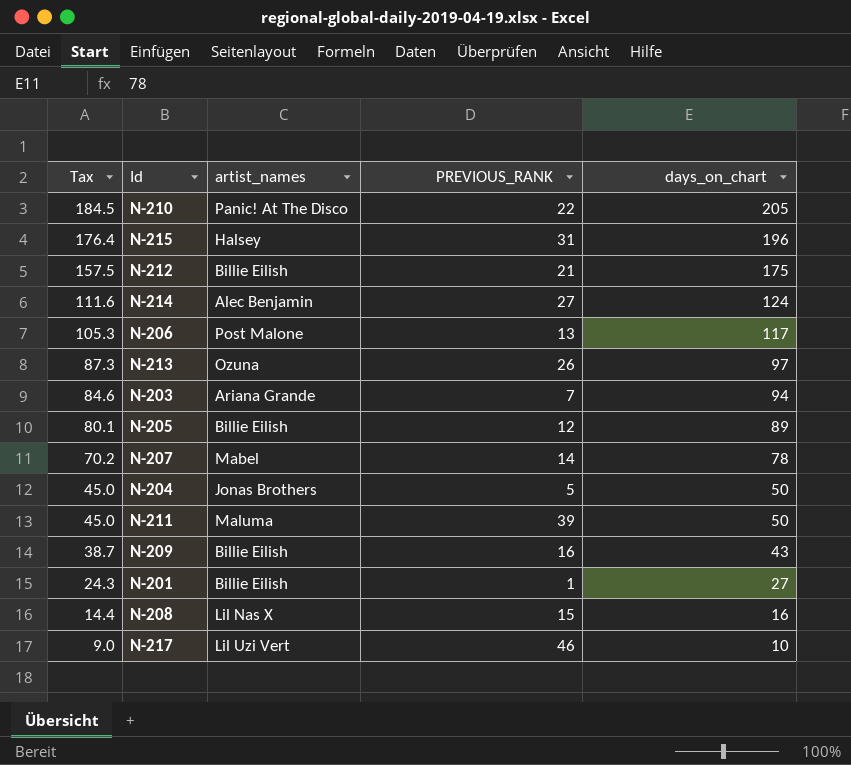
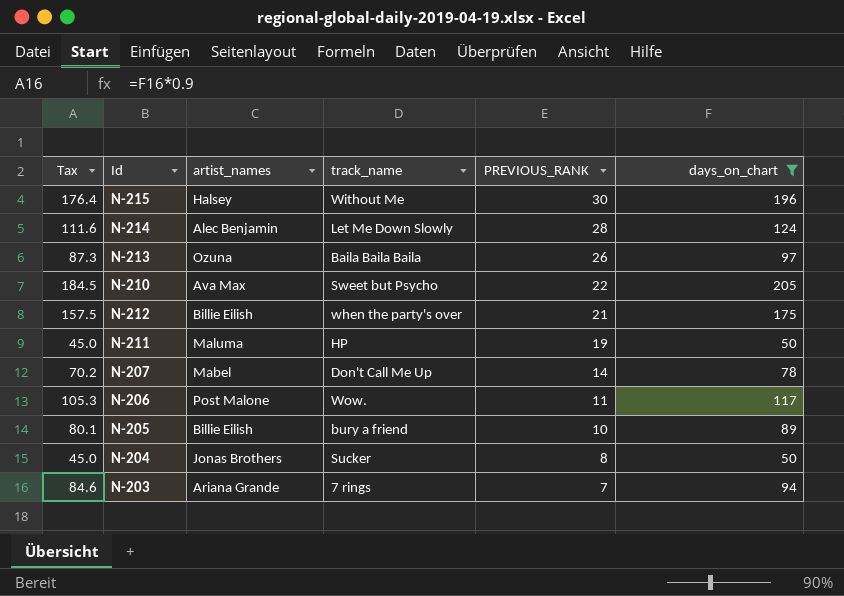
filter: none -> days_on_chart >= 50
row order: Tax descending -> PREVIOUS_RANK descending
column track_name | position: none -> 4
N-215 | PREVIOUS_RANK: 31 -> 30
N-214 | PREVIOUS_RANK: 27 -> 28
N-210 | artist_names: Panic! At The Disco -> Ava Max
N-211 | PREVIOUS_RANK: 39 -> 19
N-206 | PREVIOUS_RANK: 13 -> 11
N-205 | PREVIOUS_RANK: 12 -> 10
N-204 | PREVIOUS_RANK: 5 -> 8

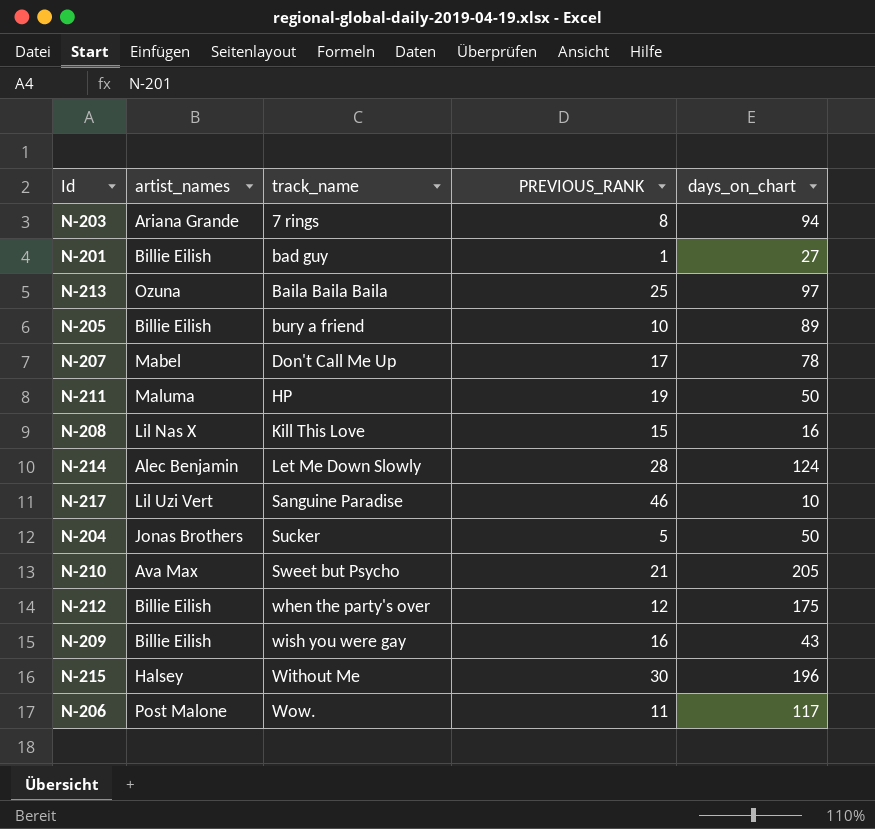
filter: days_on_chart >= 50 -> none
row order: PREVIOUS_RANK descending -> track_name ascending
column Tax | formula: [days_on_chart] * 0.9 -> none
N-203 | PREVIOUS_RANK: 7 -> 8
N-213 | PREVIOUS_RANK: 26 -> 25
N-207 | PREVIOUS_RANK: 14 -> 17
N-204 | PREVIOUS_RANK: 8 -> 5
N-210 | PREVIOUS_RANK: 22 -> 21
N-212 | PREVIOUS_RANK: 21 -> 12

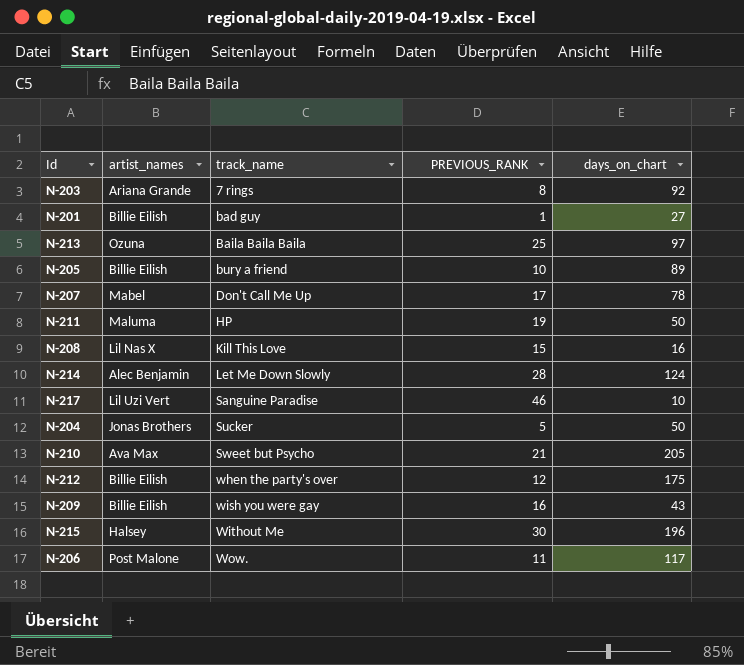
N-203 | days_on_chart: 94 -> 92

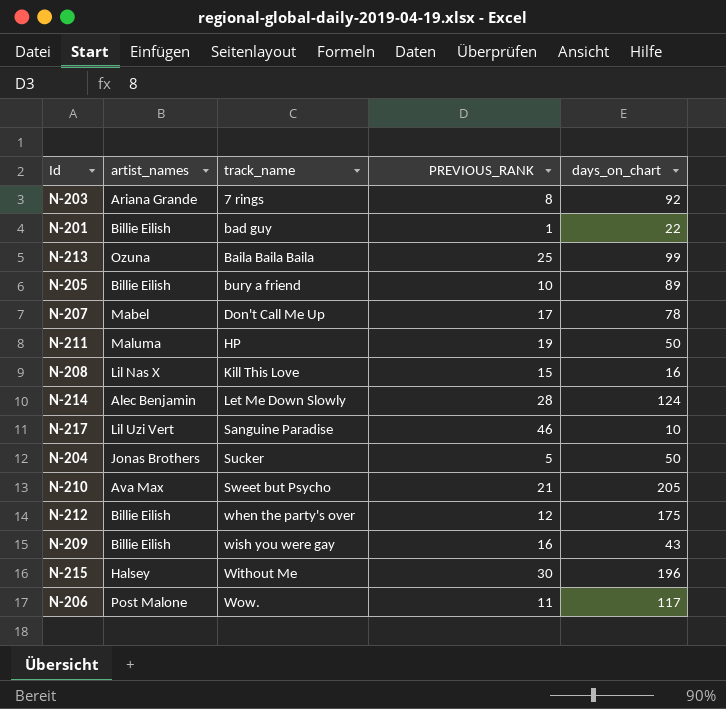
N-201 | days_on_chart: 27 -> 22
N-213 | days_on_chart: 97 -> 99

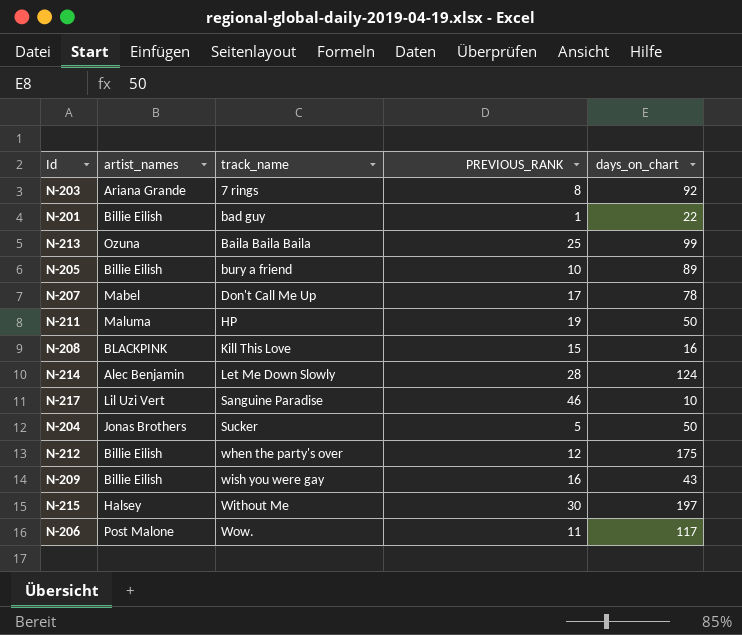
row N-210: Ava Max | Sweet but Psycho | 21 | 205 -> none
N-208 | artist_names: Lil Nas X -> BLACKPINK
N-215 | days_on_chart: 196 -> 197

